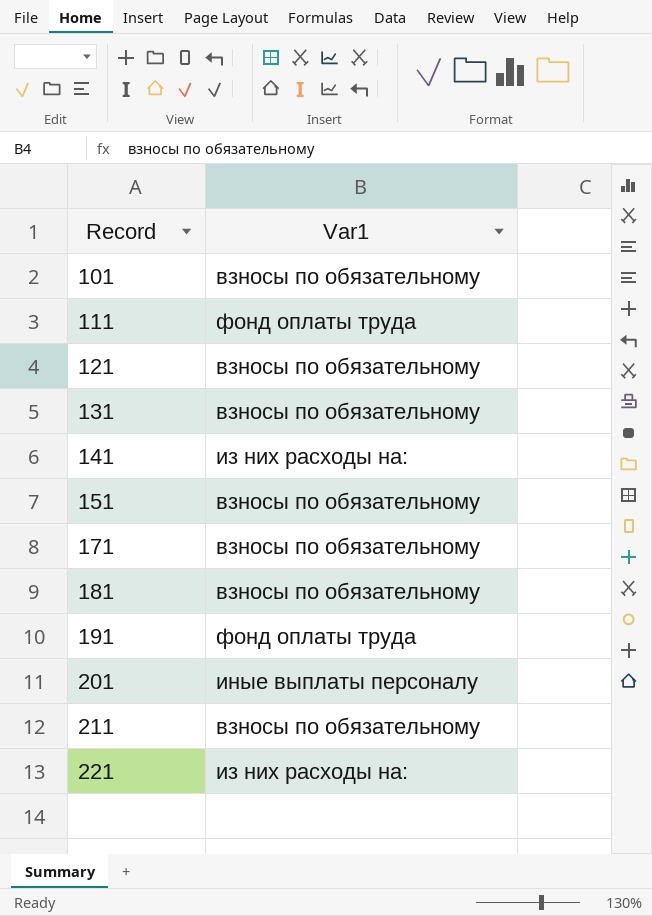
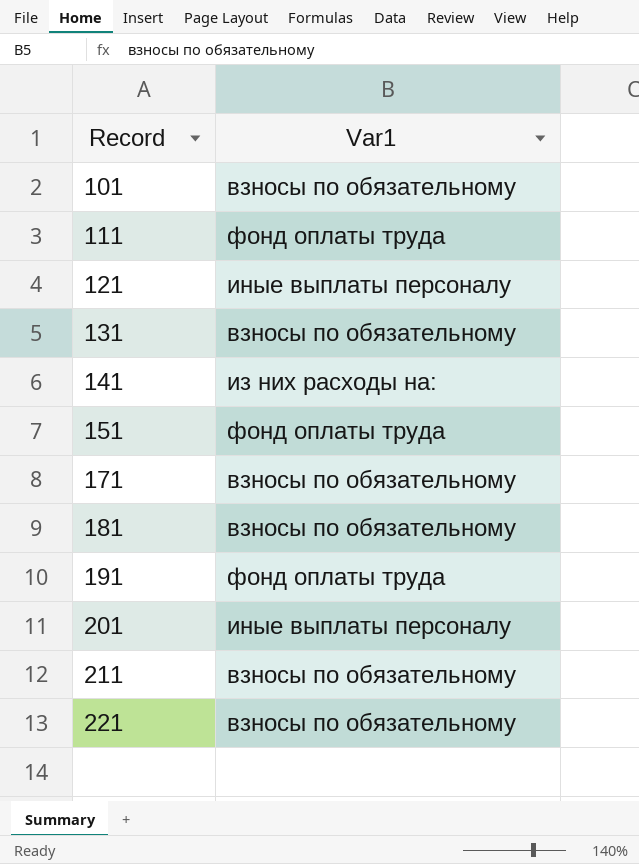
121 | Var1: взносы по обязательному -> иные выплаты персоналу
151 | Var1: взносы по обязательному -> фонд оплаты труда
221 | Var1: из них расходы на: -> взносы по обязательному

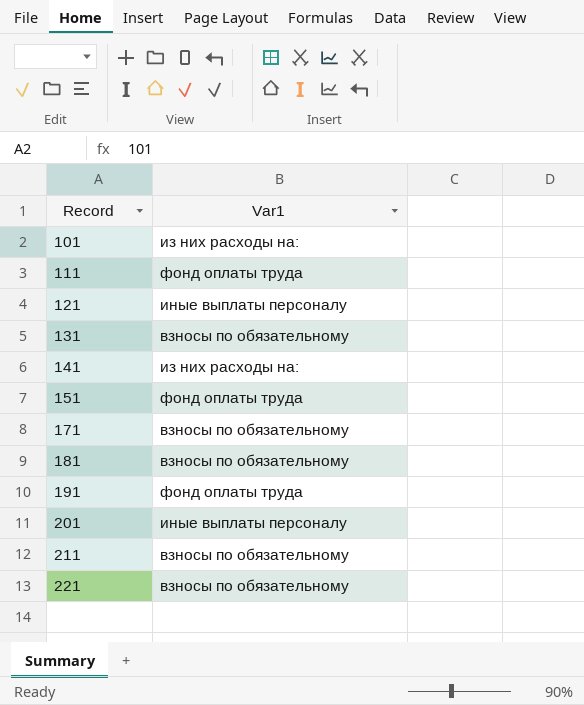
101 | Var1: взносы по обязательному -> из них расходы на:

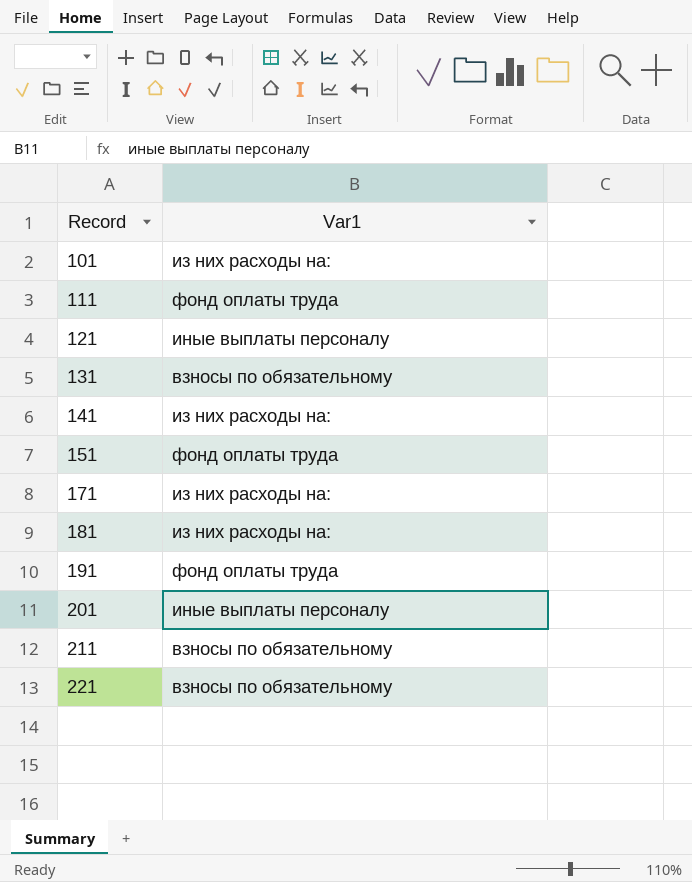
171 | Var1: взносы по обязательному -> из них расходы на:
181 | Var1: взносы по обязательному -> из них расходы на:

